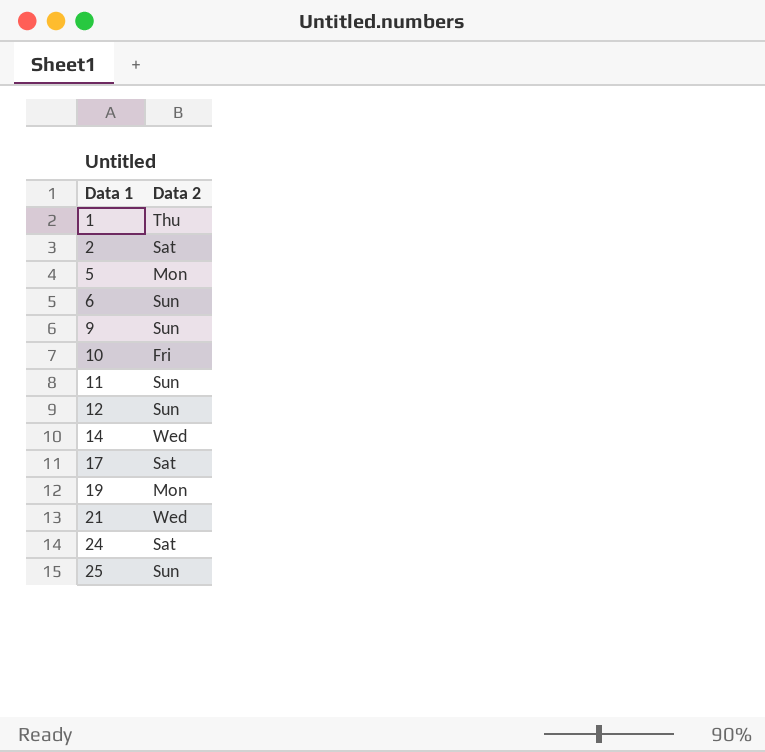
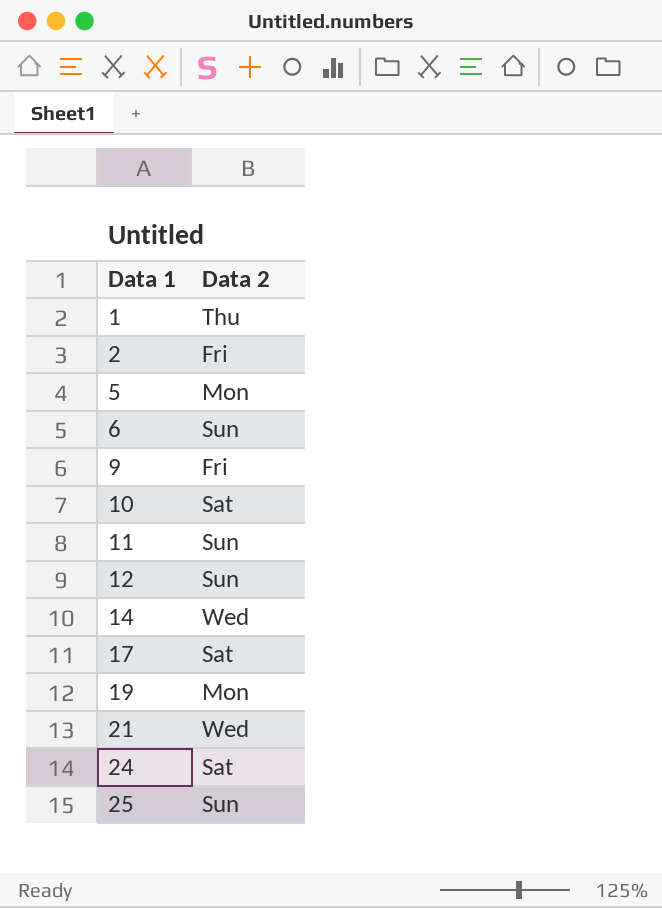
2 | Data 2: Sat -> Fri
9 | Data 2: Sun -> Fri
10 | Data 2: Fri -> Sat

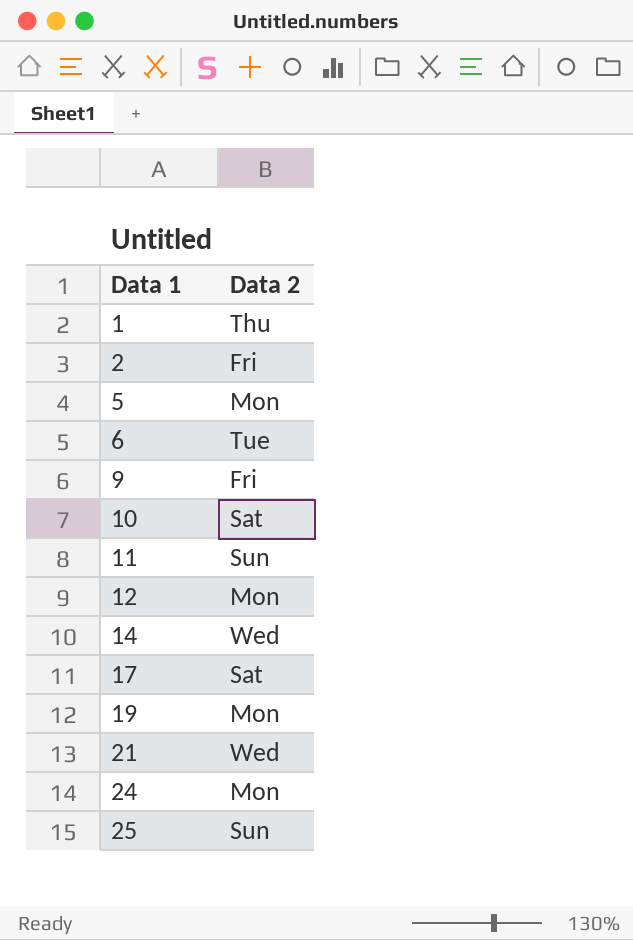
6 | Data 2: Sun -> Tue
12 | Data 2: Sun -> Mon
24 | Data 2: Sat -> Mon

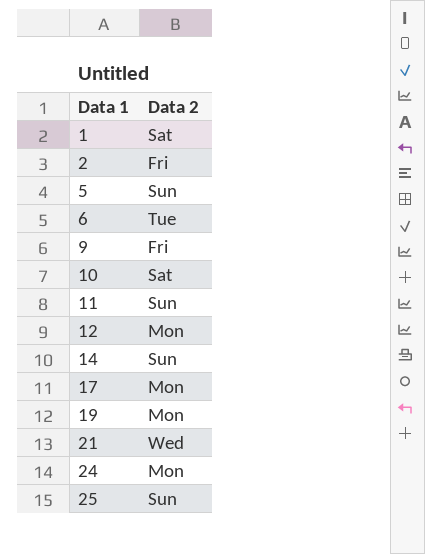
1 | Data 2: Thu -> Sat
5 | Data 2: Mon -> Sun
14 | Data 2: Wed -> Sun
17 | Data 2: Sat -> Mon

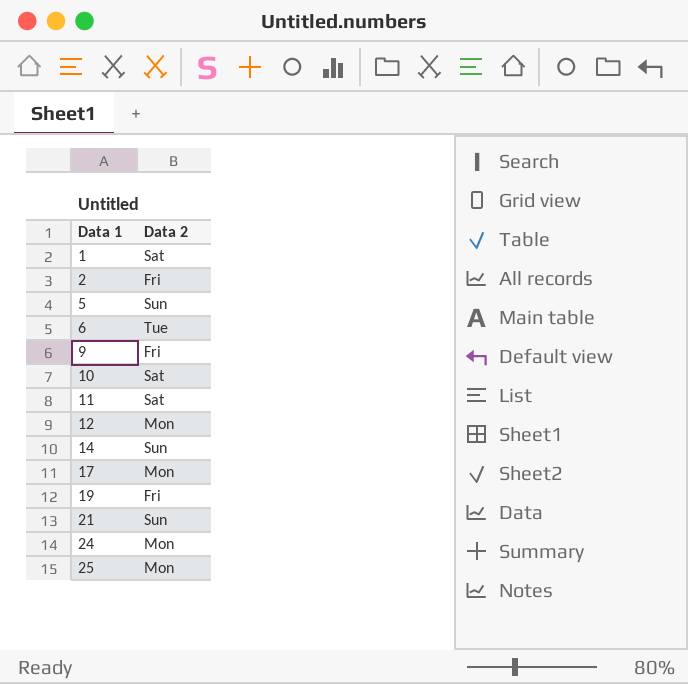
11 | Data 2: Sun -> Sat
19 | Data 2: Mon -> Fri
21 | Data 2: Wed -> Sun
25 | Data 2: Sun -> Mon

